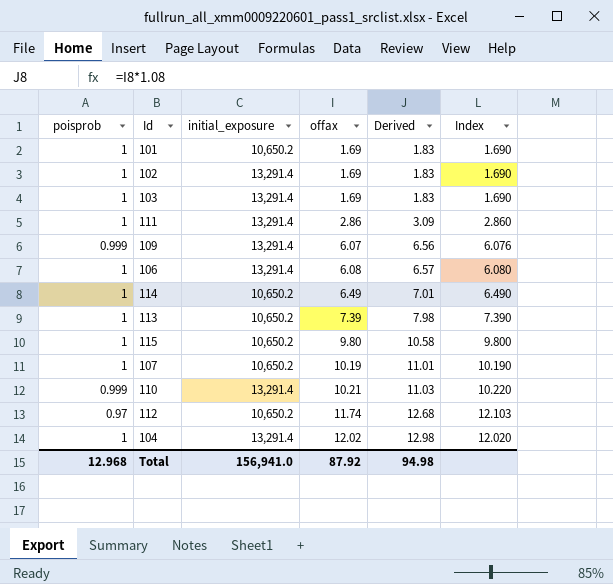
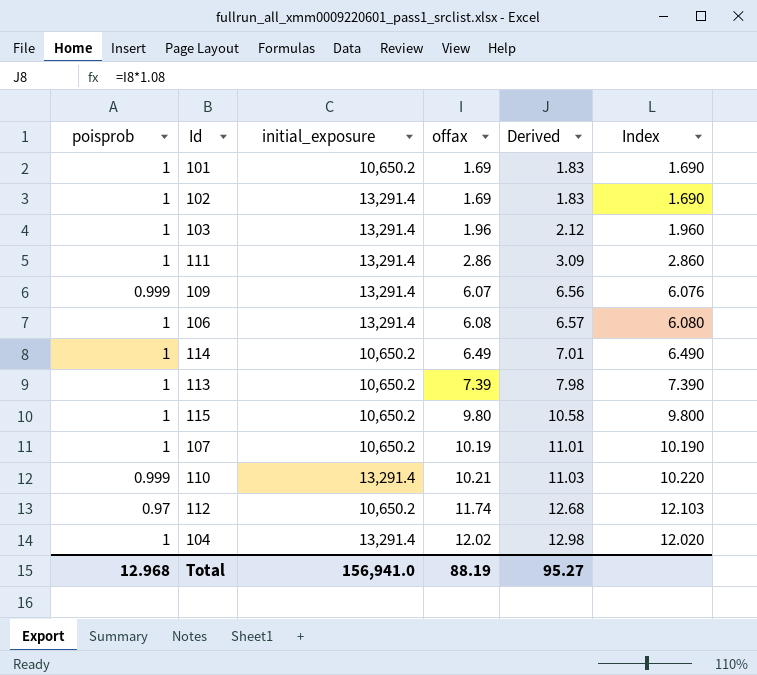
103 | offax: 1.69 -> 1.96
103 | Derived: 1.83 -> 2.12
103 | Index: 1.690 -> 1.960
Total | offax: 87.92 -> 88.19
Total | Derived: 94.98 -> 95.27

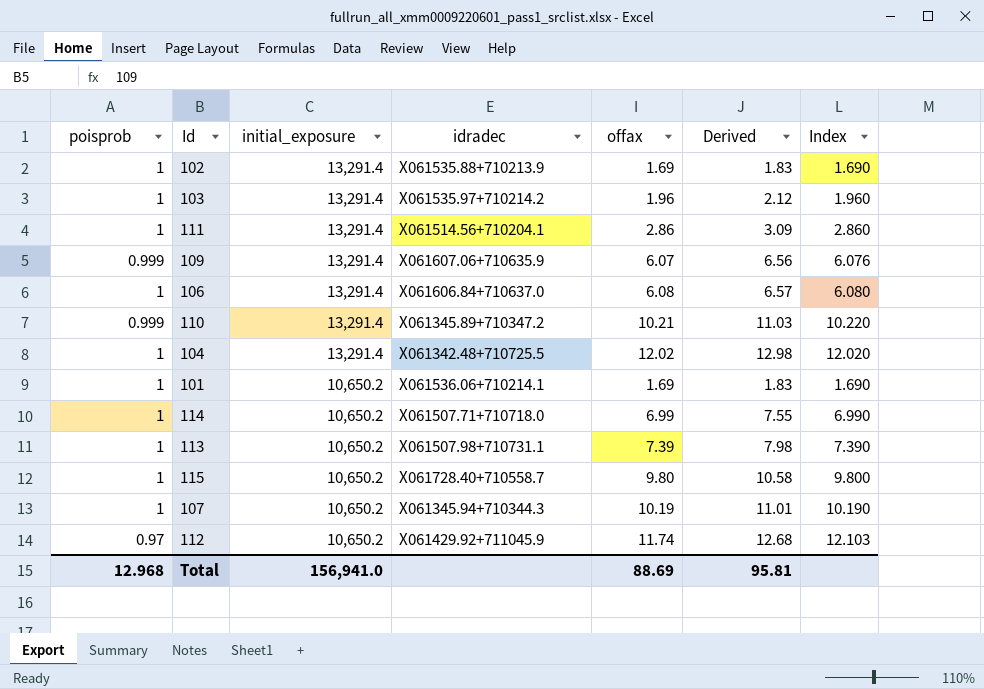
row order: offax ascending -> initial_exposure descending
column idradec | position: none -> 4
114 | offax: 6.49 -> 6.99
114 | Derived: 7.01 -> 7.55
114 | Index: 6.490 -> 6.990
Total | offax: 88.19 -> 88.69
Total | Derived: 95.27 -> 95.81

